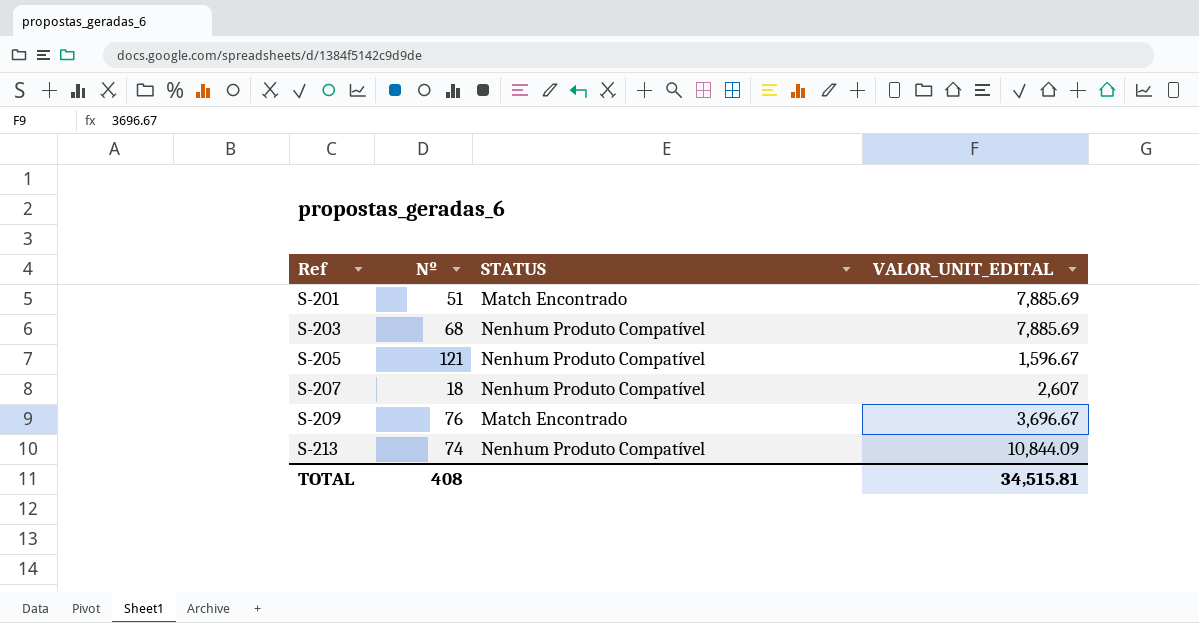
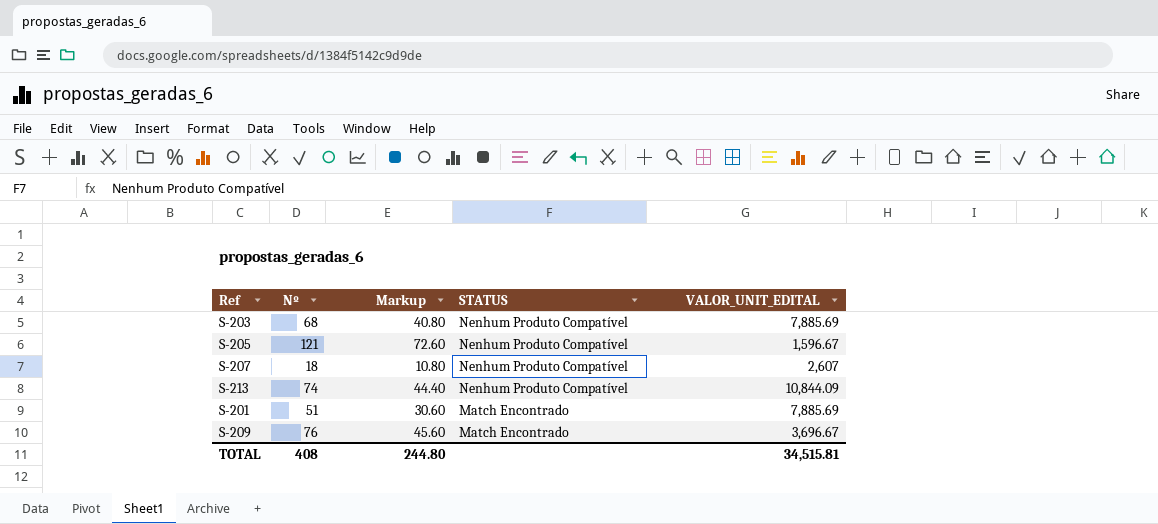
row order: Ref ascending -> STATUS descending
column Markup | formula: none -> [Nº] * 0.6

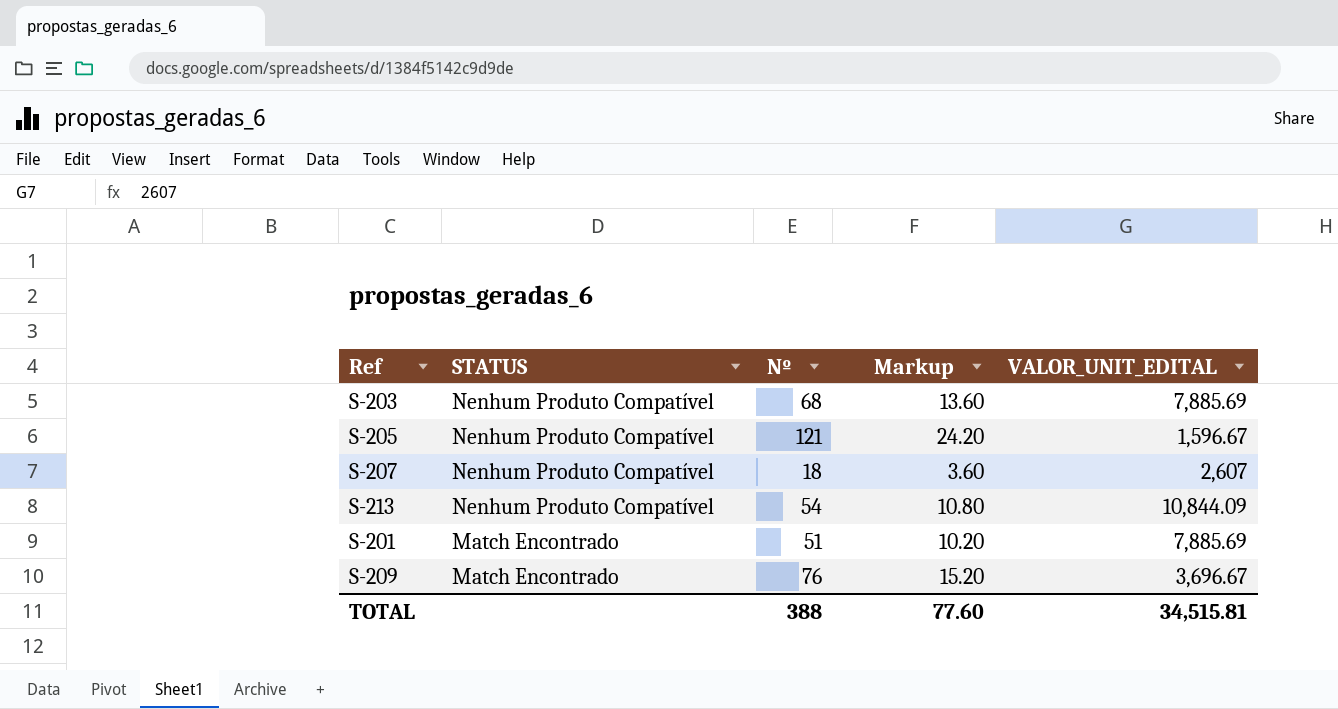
column STATUS | position: 4 -> 2
column Markup | formula: [Nº] * 0.6 -> [Nº] * 0.2
S-213 | Nº: 74 -> 54
TOTAL | Nº: 408 -> 388
TOTAL | Markup: 244.80 -> 77.60

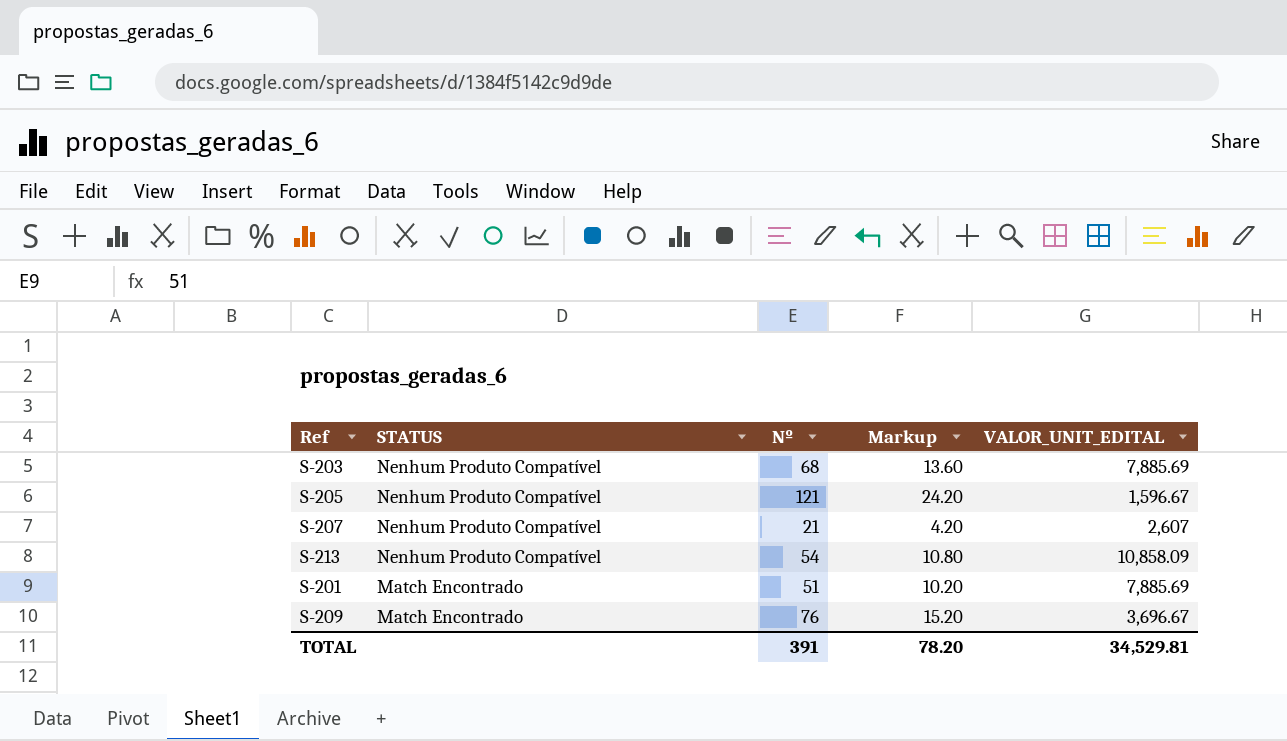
S-207 | Nº: 18 -> 21
S-207 | Markup: 3.60 -> 4.20
S-213 | VALOR_UNIT_EDITAL: 10,844.09 -> 10,858.09
TOTAL | Nº: 388 -> 391
TOTAL | Markup: 77.60 -> 78.20
TOTAL | VALOR_UNIT_EDITAL: 34,515.81 -> 34,529.81

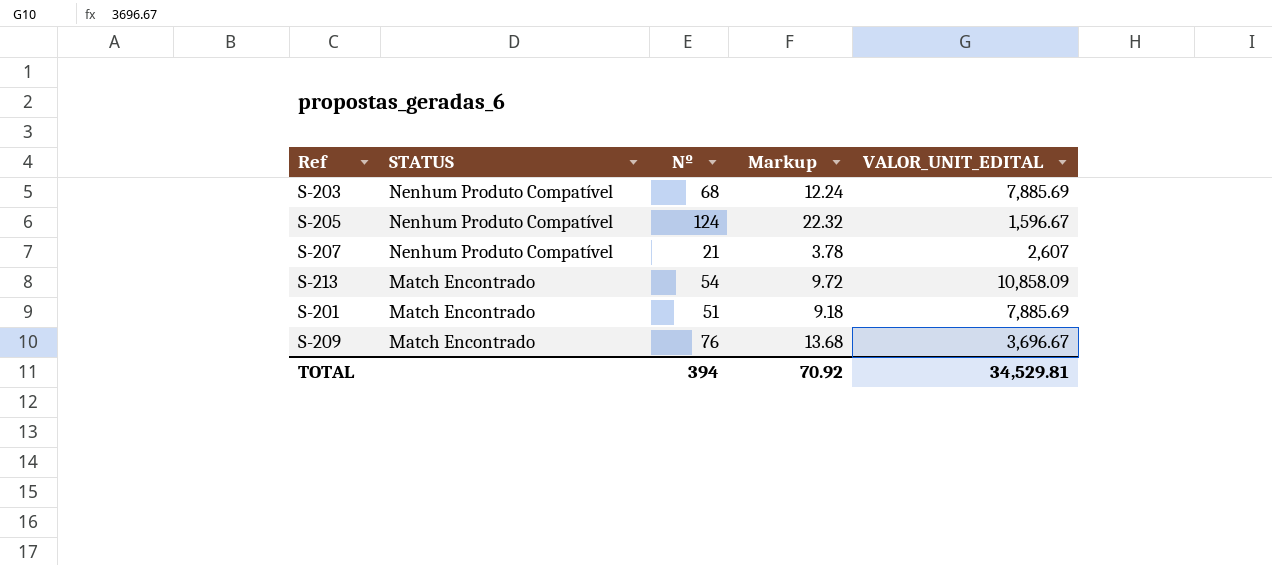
column Markup | formula: [Nº] * 0.2 -> [Nº] * 0.18
S-205 | Nº: 121 -> 124
S-213 | STATUS: Nenhum Produto Compatível -> Match Encontrado
TOTAL | Nº: 391 -> 394
TOTAL | Markup: 78.20 -> 70.92

